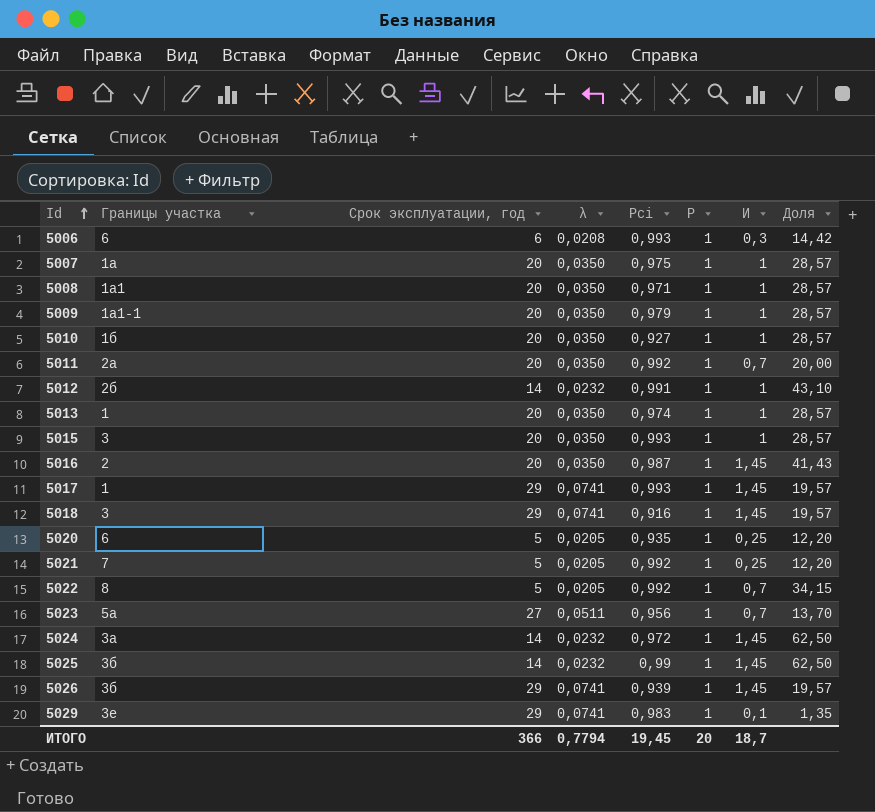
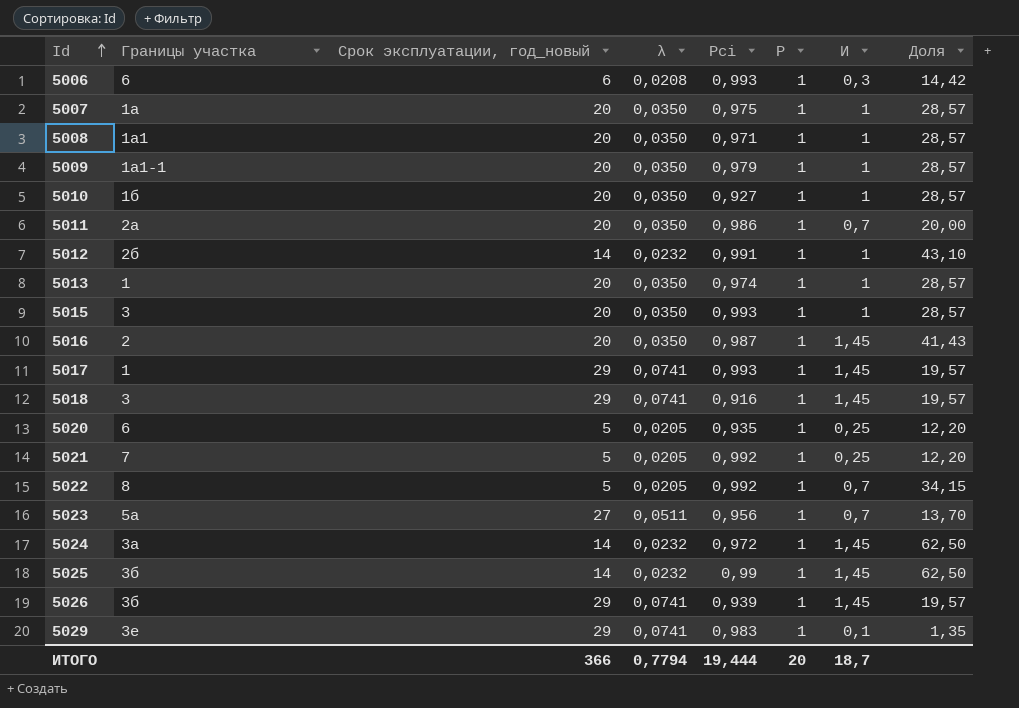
column name: Срок эксплуатации, год -> Срок эксплуатации, год_новый
5011 | Pci: 0,992 -> 0,986
ИТОГО | Pci: 19,45 -> 19,444

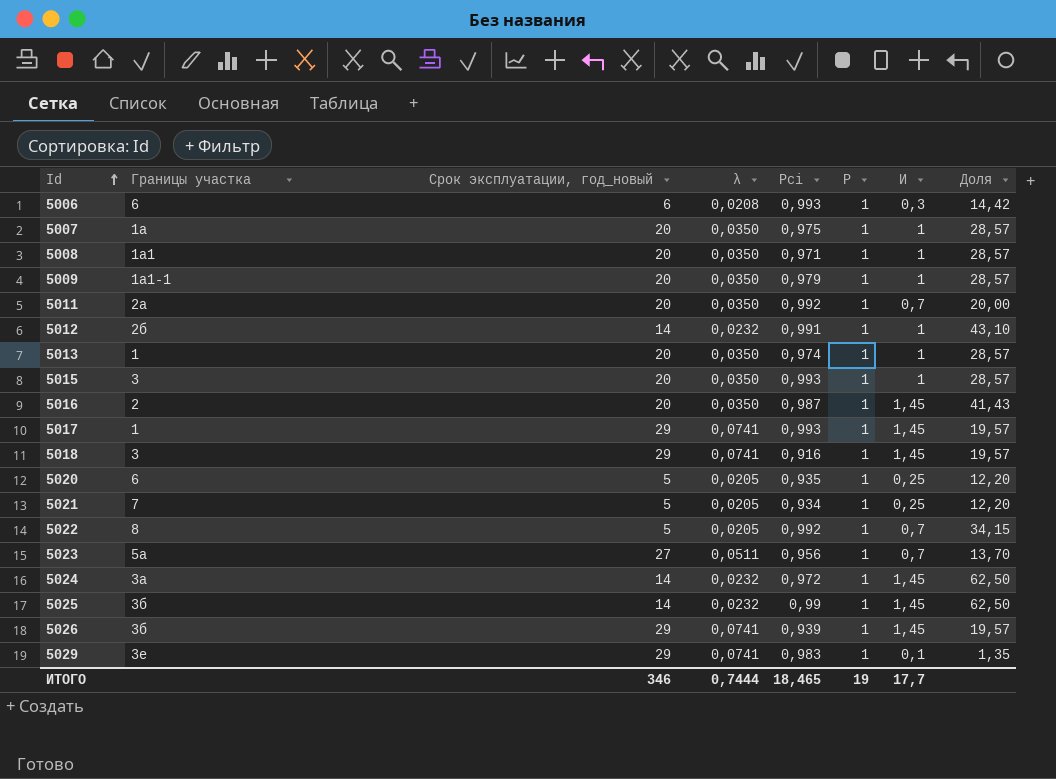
row 5010: 1б | 20 | 0,0350 | 0,927 | 1 | 1 | 28,57 -> none
5011 | Pci: 0,986 -> 0,992
5021 | Pci: 0,992 -> 0,934
ИТОГО | Срок эксплуатации, год_новый: 366 -> 346
ИТОГО | λ: 0,7794 -> 0,7444
ИТОГО | Pci: 19,444 -> 18,465
ИТОГО | P: 20 -> 19
ИТОГО | И: 18,7 -> 17,7

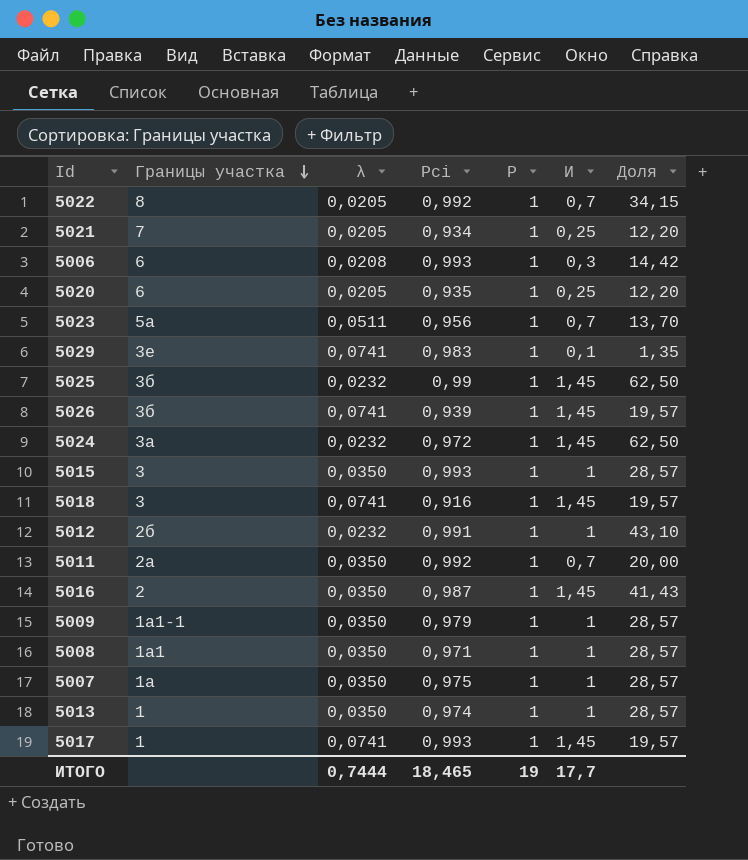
row order: Id ascending -> Границы участка descending
column Срок эксплуатации, год_новый | position: 3 -> none

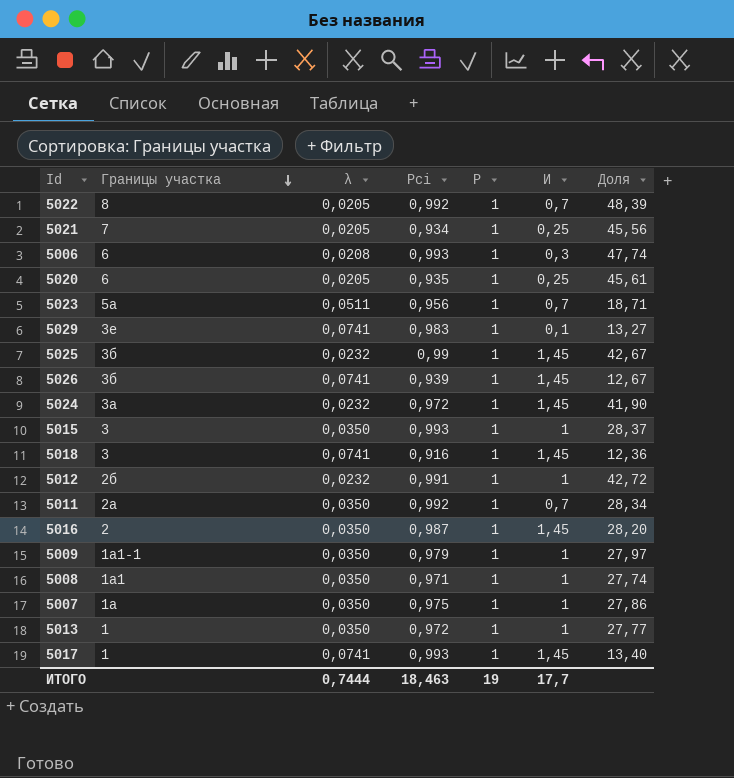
column Доля | formula: [И] / [λ] -> [Pci] / [λ]
5013 | Pci: 0,974 -> 0,972
ИТОГО | Pci: 18,465 -> 18,463

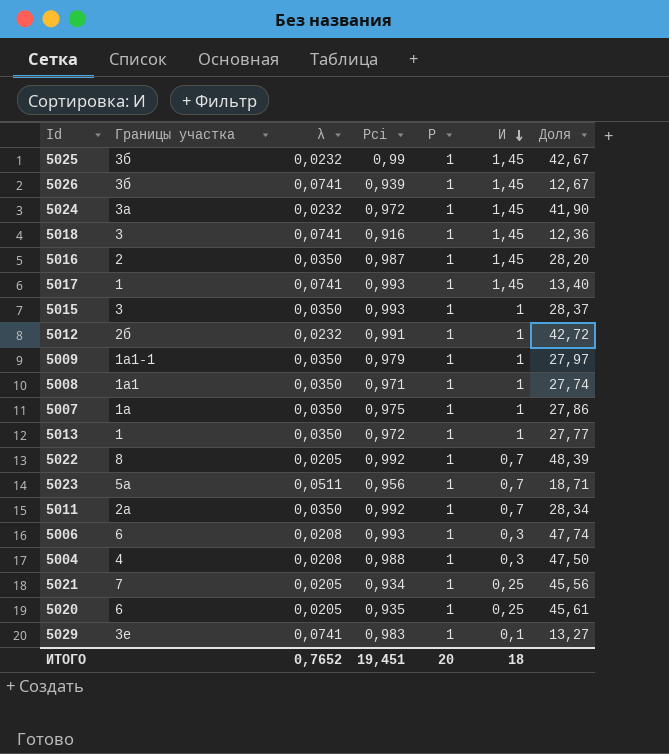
row order: Границы участка descending -> И descending
row 5004: none -> 4 | 0,0208 | 0,988 | 1 | 0,3 | 47,50
ИТОГО | λ: 0,7444 -> 0,7652
ИТОГО | Pci: 18,463 -> 19,451
ИТОГО | P: 19 -> 20
ИТОГО | И: 17,7 -> 18

